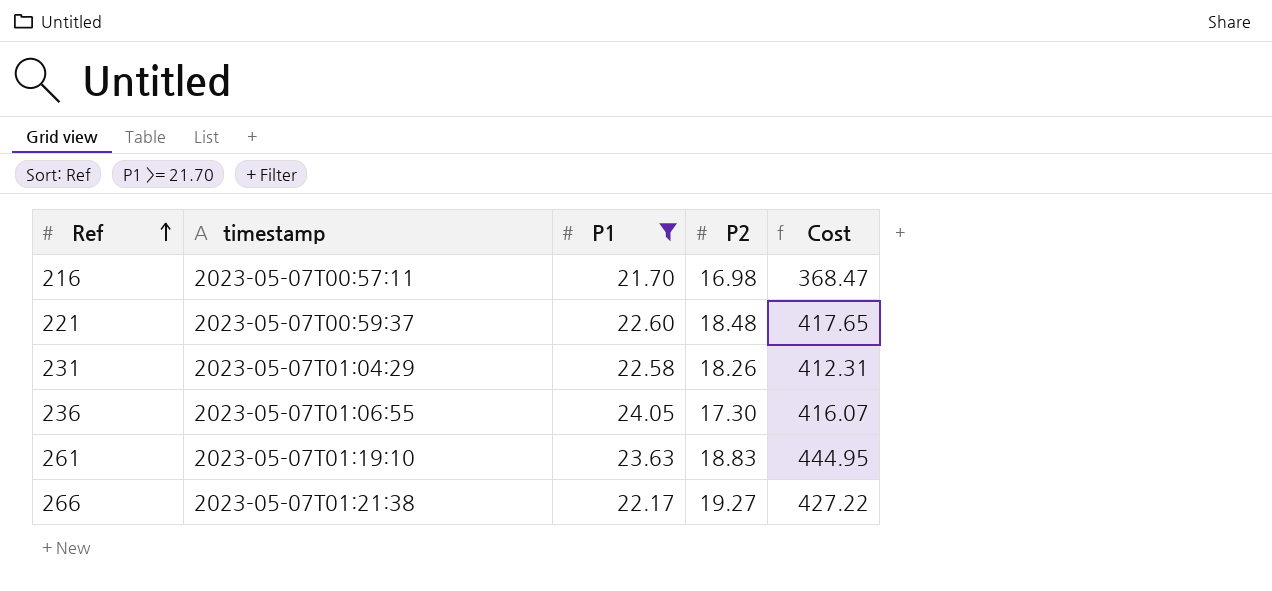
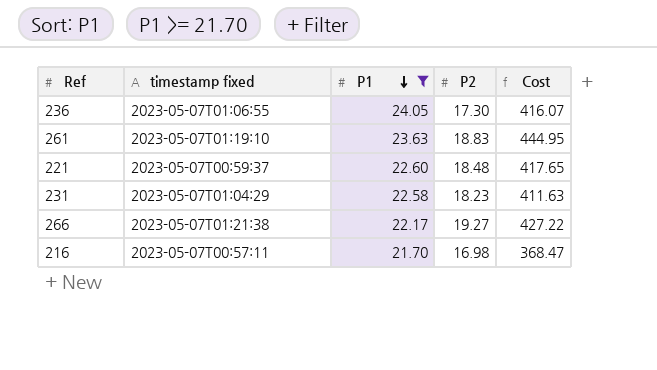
row order: Ref ascending -> P1 descending
column name: timestamp -> timestamp fixed
231 | P2: 18.26 -> 18.23
231 | Cost: 412.31 -> 411.63

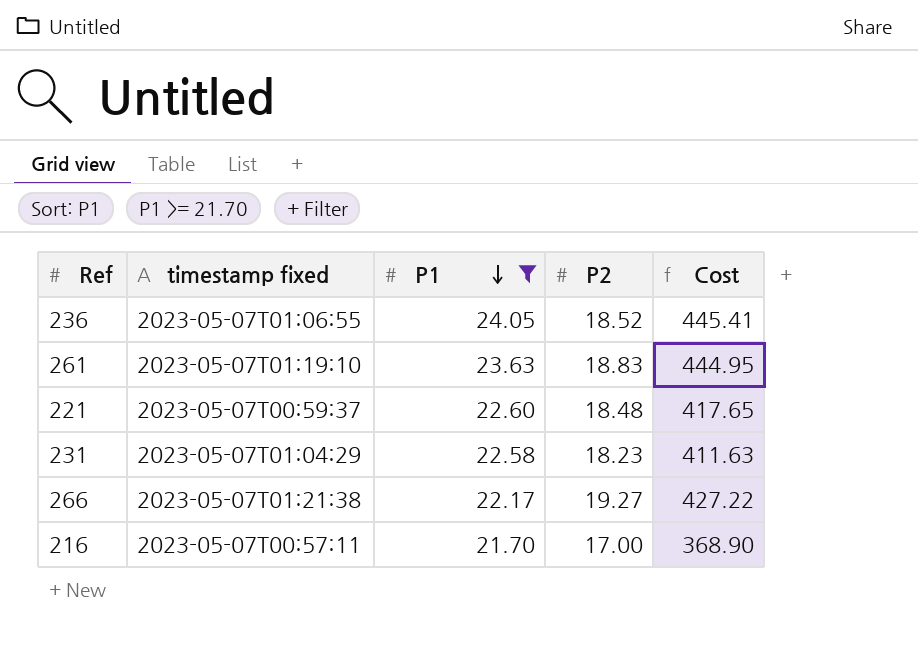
236 | P2: 17.30 -> 18.52
236 | Cost: 416.07 -> 445.41
216 | P2: 16.98 -> 17.00
216 | Cost: 368.47 -> 368.90

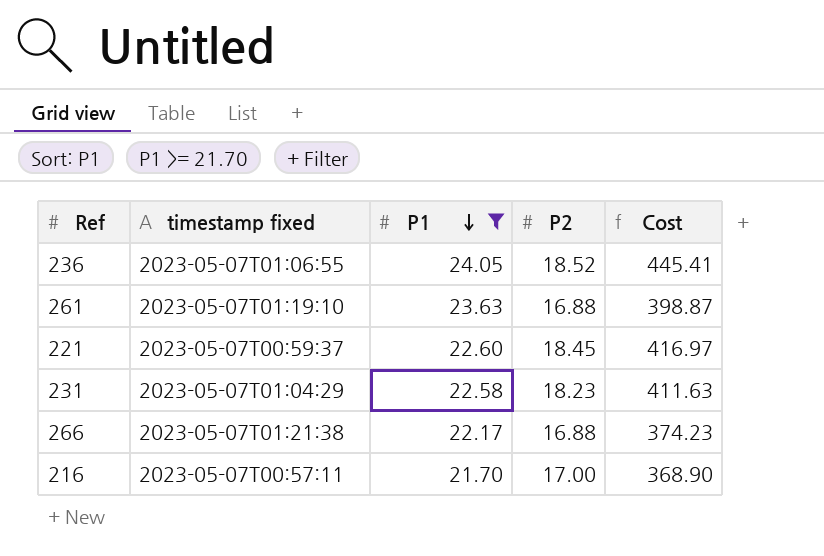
261 | P2: 18.83 -> 16.88
261 | Cost: 444.95 -> 398.87
221 | P2: 18.48 -> 18.45
221 | Cost: 417.65 -> 416.97
266 | P2: 19.27 -> 16.88
266 | Cost: 427.22 -> 374.23

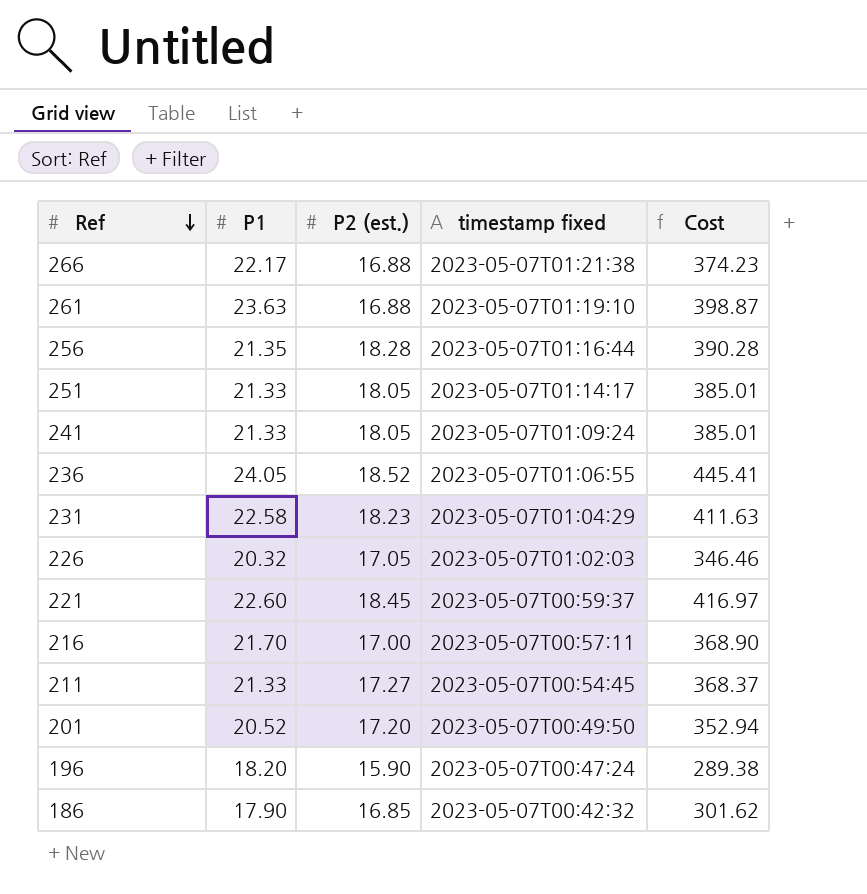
filter: P1 >= 21.70 -> none
row order: P1 descending -> Ref descending
column name: P2 -> P2 (est.)
column timestamp fixed | position: 2 -> 4

